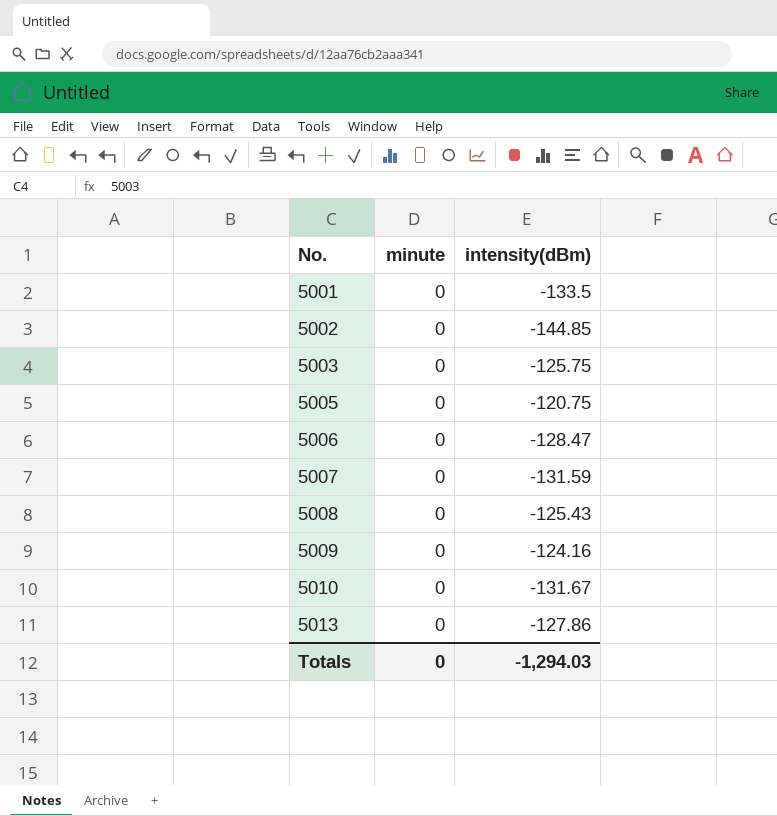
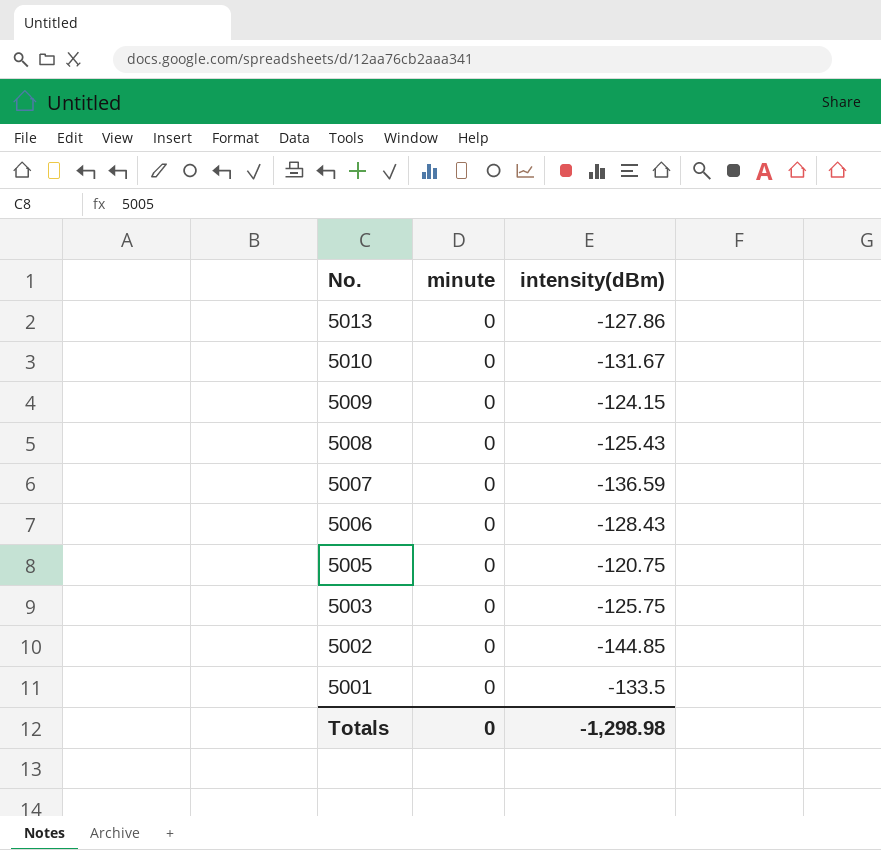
row order: No. ascending -> No. descending
5009 | intensity(dBm): -124.16 -> -124.15
5007 | intensity(dBm): -131.59 -> -136.59
5006 | intensity(dBm): -128.47 -> -128.43
Totals | intensity(dBm): -1,294.03 -> -1,298.98

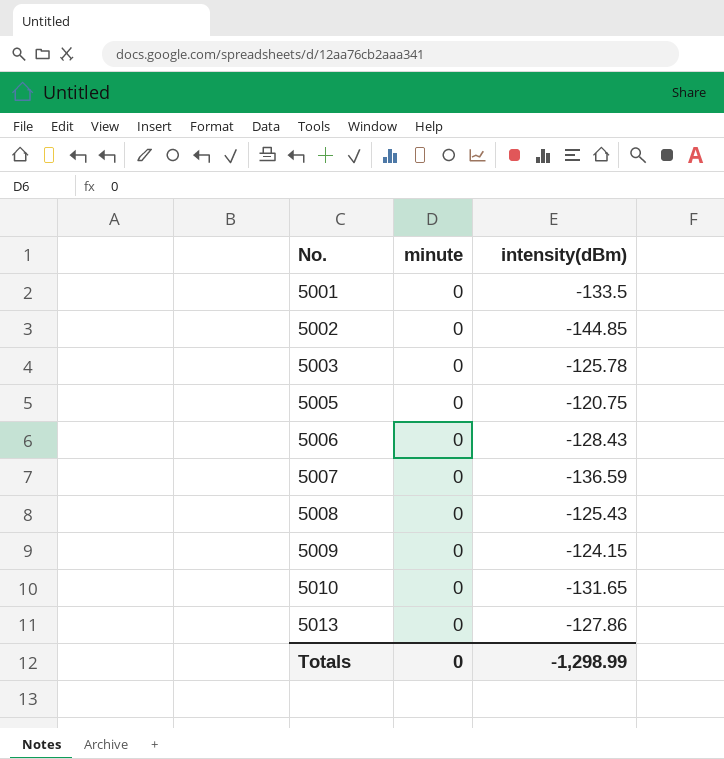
row order: No. descending -> No. ascending
5003 | intensity(dBm): -125.75 -> -125.78
5010 | intensity(dBm): -131.67 -> -131.65
Totals | intensity(dBm): -1,298.98 -> -1,298.99

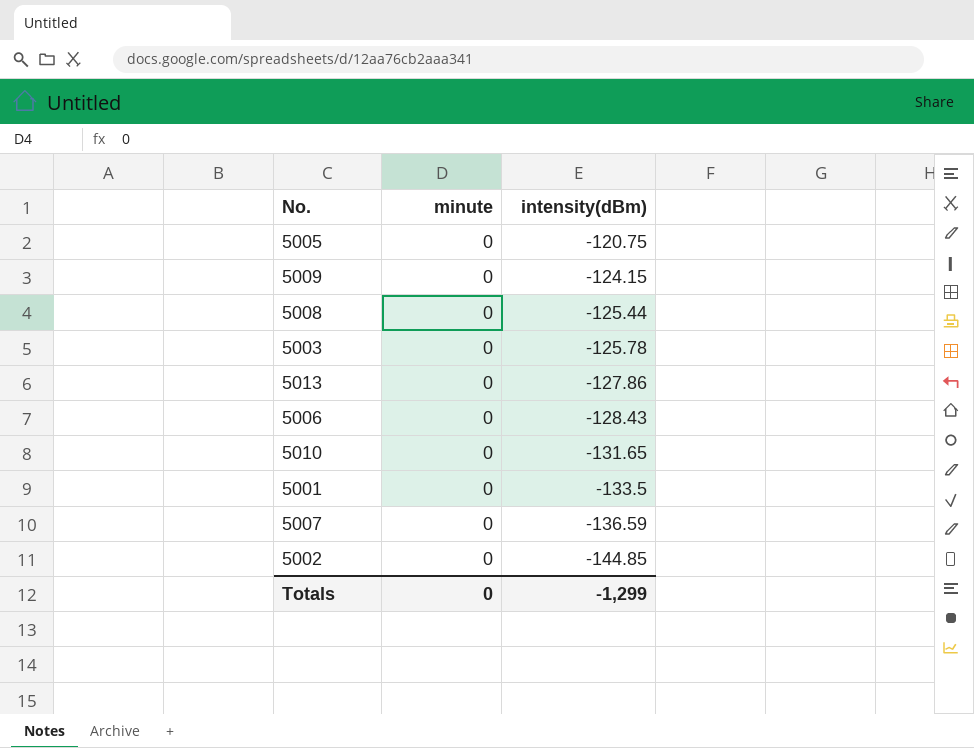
row order: No. ascending -> intensity(dBm) descending
5008 | intensity(dBm): -125.43 -> -125.44
Totals | intensity(dBm): -1,298.99 -> -1,299

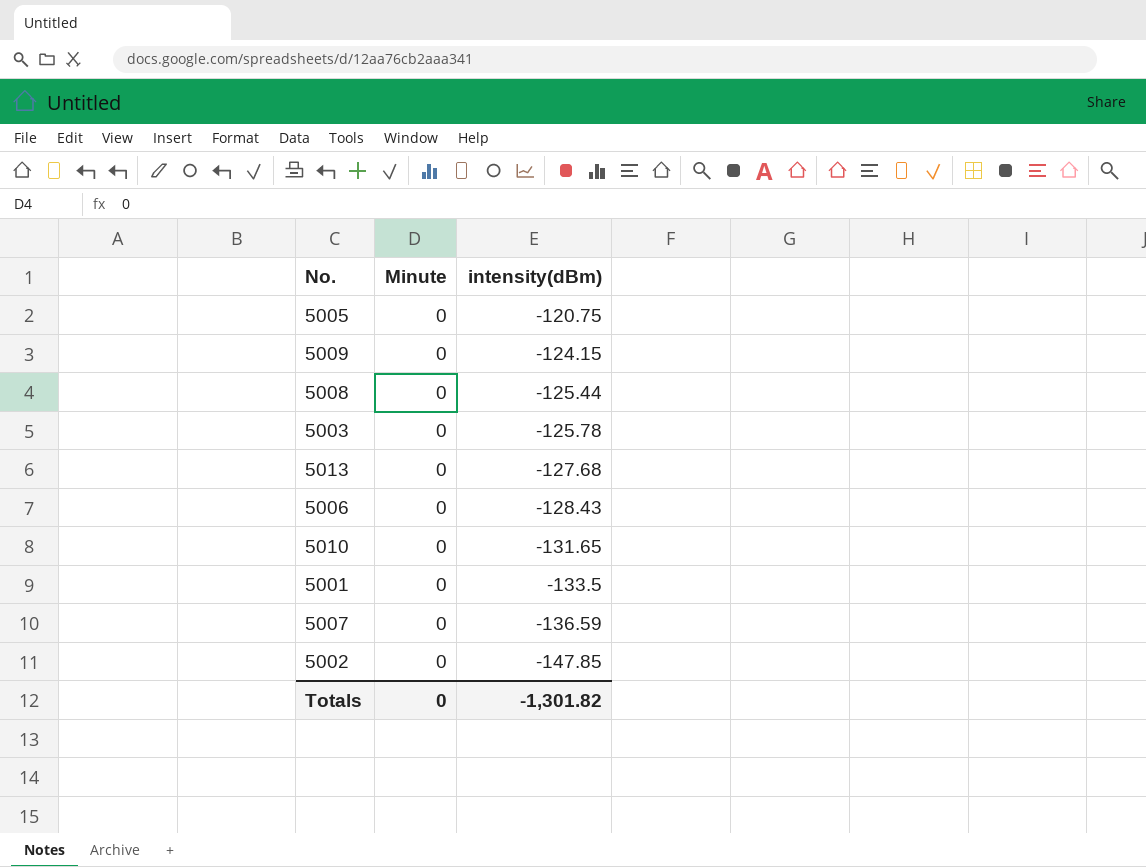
column name: minute -> Minute
5013 | intensity(dBm): -127.86 -> -127.68
5002 | intensity(dBm): -144.85 -> -147.85
Totals | intensity(dBm): -1,299 -> -1,301.82

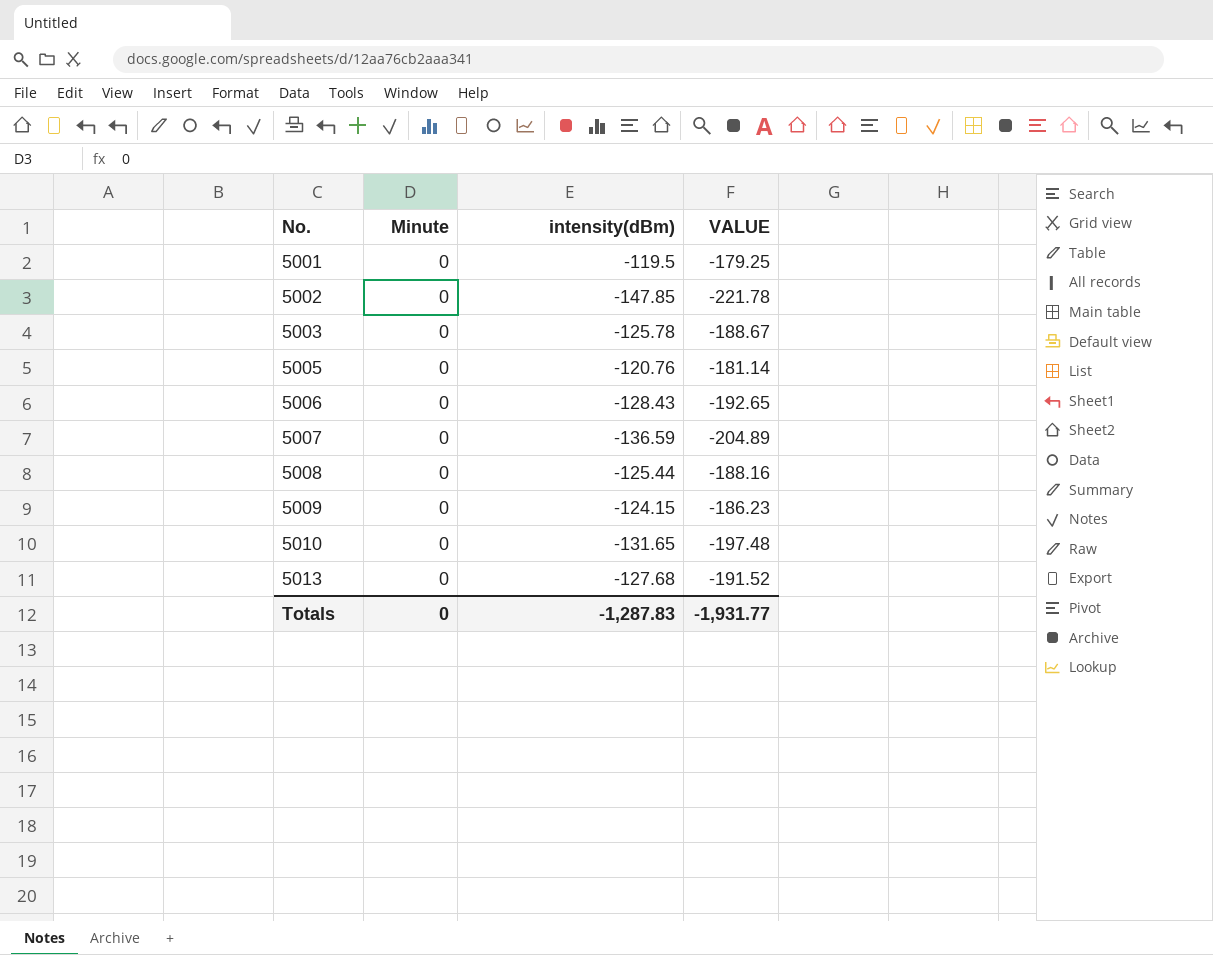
row order: intensity(dBm) descending -> No. ascending
column VALUE | formula: none -> [intensity(dBm)] * 1.5
5001 | intensity(dBm): -133.5 -> -119.5
5005 | intensity(dBm): -120.75 -> -120.76
Totals | intensity(dBm): -1,301.82 -> -1,287.83

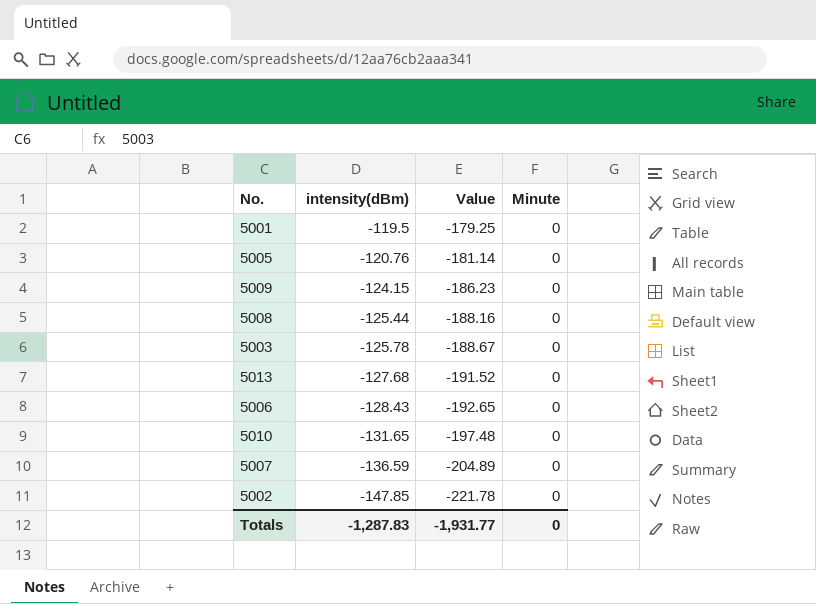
row order: No. ascending -> intensity(dBm) descending
column name: VALUE -> Value
column Minute | position: 2 -> 4

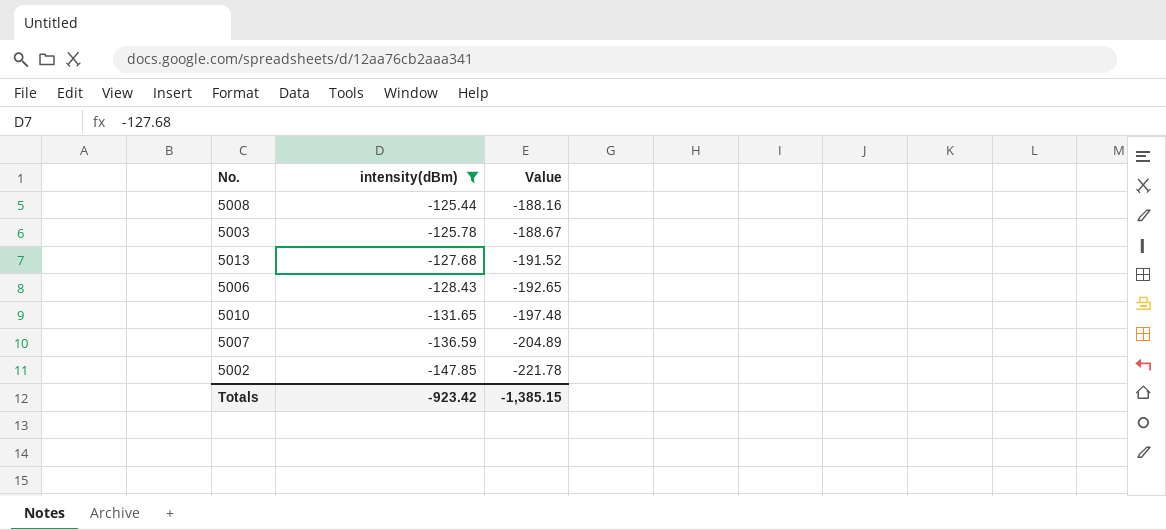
filter: none -> intensity(dBm) <= -125.44
column Minute | position: 4 -> none
Totals | intensity(dBm): -1,287.83 -> -923.42
Totals | Value: -1,931.77 -> -1,385.15

